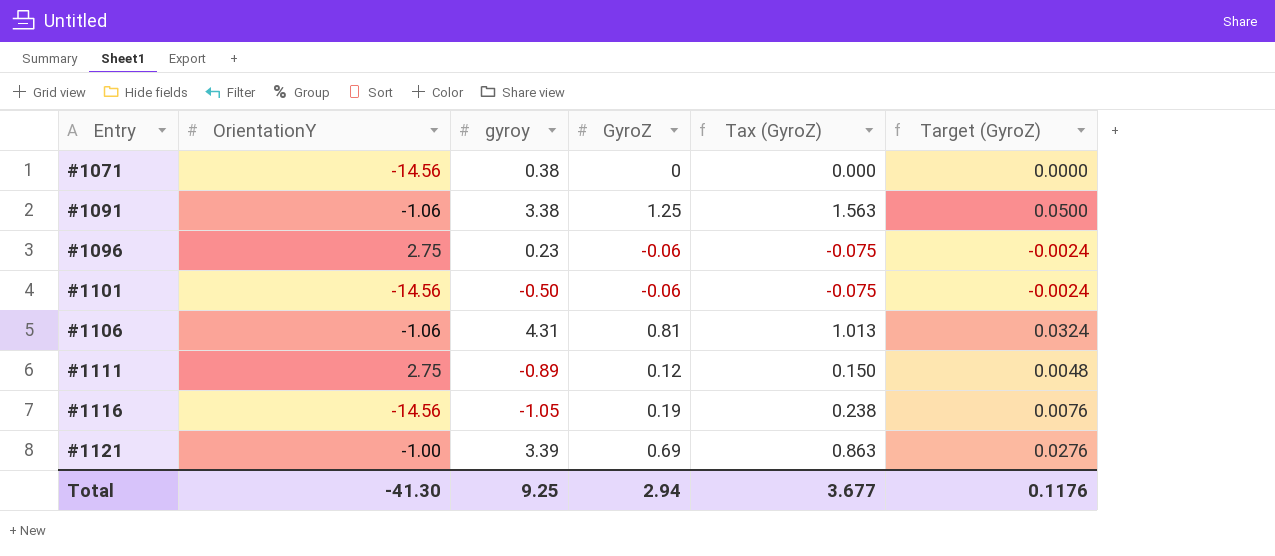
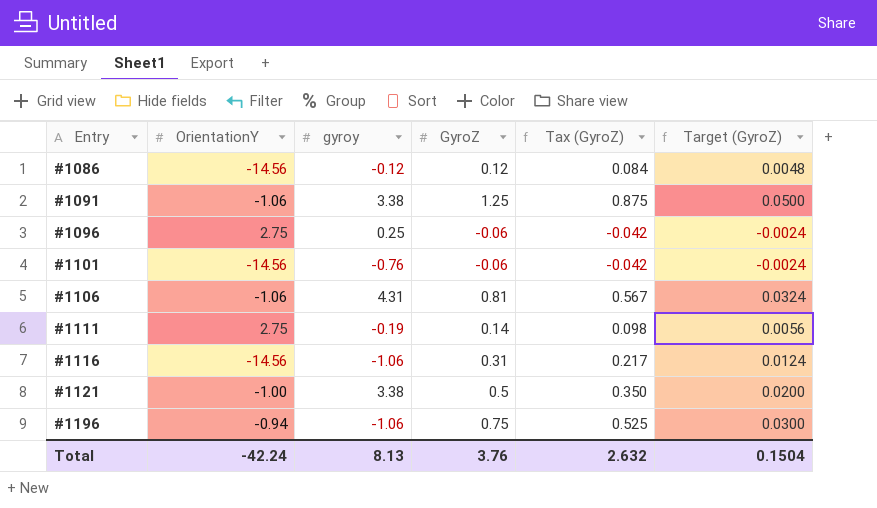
column Tax (GyroZ) | formula: [GyroZ] * 1.25 -> [GyroZ] * 0.7
row #1071: -14.56 | 0.38 | 0 | 0.000 | 0.0000 -> none
row #1086: none -> -14.56 | -0.12 | 0.12 | 0.084 | 0.0048
#1096 | gyroy: 0.23 -> 0.25
#1101 | gyroy: -0.50 -> -0.76
#1111 | gyroy: -0.89 -> -0.19
#1111 | GyroZ: 0.12 -> 0.14
#1111 | Target (GyroZ): 0.0048 -> 0.0056
#1116 | gyroy: -1.05 -> -1.06
#1116 | GyroZ: 0.19 -> 0.31
#1116 | Target (GyroZ): 0.0076 -> 0.0124
#1121 | gyroy: 3.39 -> 3.38
#1121 | GyroZ: 0.69 -> 0.5
#1121 | Target (GyroZ): 0.0276 -> 0.0200
row #1196: none -> -0.94 | -1.06 | 0.75 | 0.525 | 0.0300
Total | OrientationY: -41.30 -> -42.24
Total | gyroy: 9.25 -> 8.13
Total | GyroZ: 2.94 -> 3.76
Total | Tax (GyroZ): 3.677 -> 2.632
Total | Target (GyroZ): 0.1176 -> 0.1504

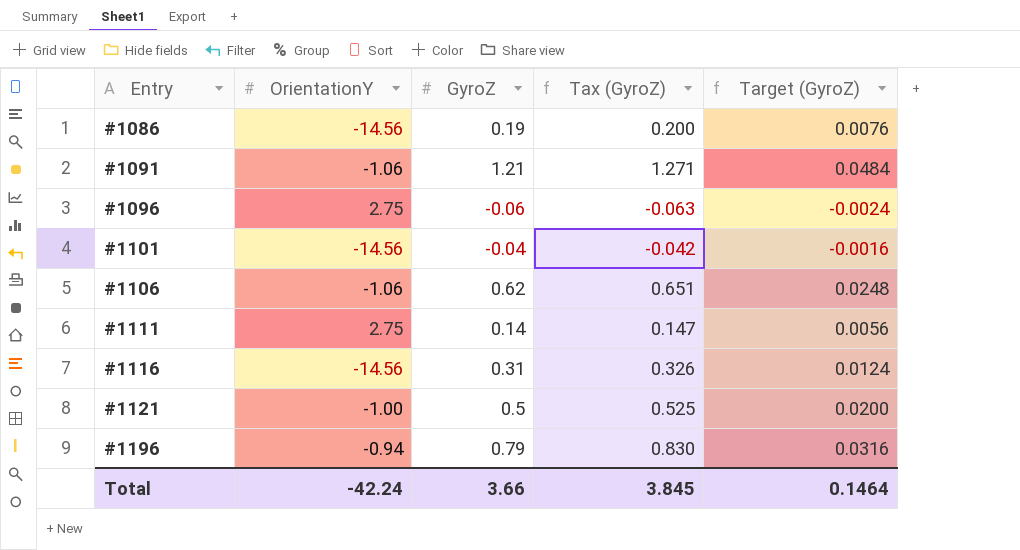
column gyroy | position: 3 -> none
column Tax (GyroZ) | formula: [GyroZ] * 0.7 -> [GyroZ] * 1.05
#1086 | GyroZ: 0.12 -> 0.19
#1086 | Target (GyroZ): 0.0048 -> 0.0076
#1091 | GyroZ: 1.25 -> 1.21
#1091 | Target (GyroZ): 0.0500 -> 0.0484
#1101 | GyroZ: -0.06 -> -0.04
#1101 | Target (GyroZ): -0.0024 -> -0.0016
#1106 | GyroZ: 0.81 -> 0.62
#1106 | Target (GyroZ): 0.0324 -> 0.0248
#1196 | GyroZ: 0.75 -> 0.79
#1196 | Target (GyroZ): 0.0300 -> 0.0316
Total | GyroZ: 3.76 -> 3.66
Total | Tax (GyroZ): 2.632 -> 3.845
Total | Target (GyroZ): 0.1504 -> 0.1464

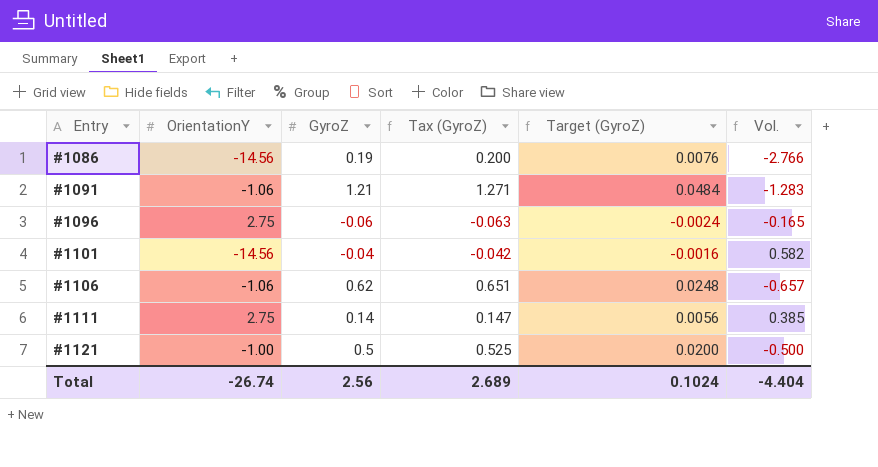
column Vol. | formula: none -> [OrientationY] * [GyroZ]
row #1116: -14.56 | 0.31 | 0.326 | 0.0124 -> none
row #1196: -0.94 | 0.79 | 0.830 | 0.0316 -> none
Total | OrientationY: -42.24 -> -26.74
Total | GyroZ: 3.66 -> 2.56
Total | Tax (GyroZ): 3.845 -> 2.689
Total | Target (GyroZ): 0.1464 -> 0.1024

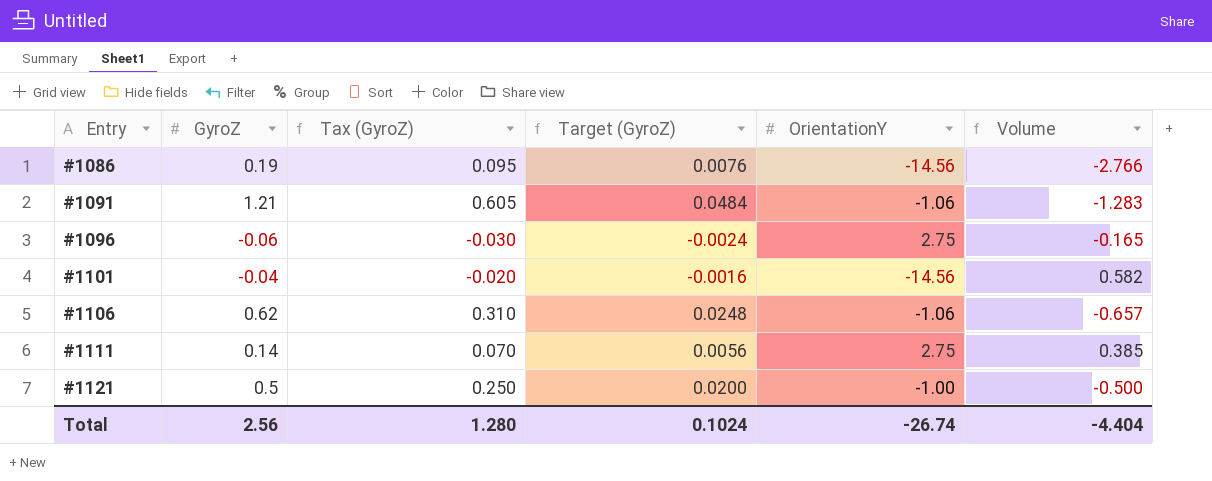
column Tax (GyroZ) | formula: [GyroZ] * 1.05 -> [GyroZ] * 0.5
column OrientationY | position: 2 -> 5
column name: Vol. -> Volume
Total | Tax (GyroZ): 2.689 -> 1.280

